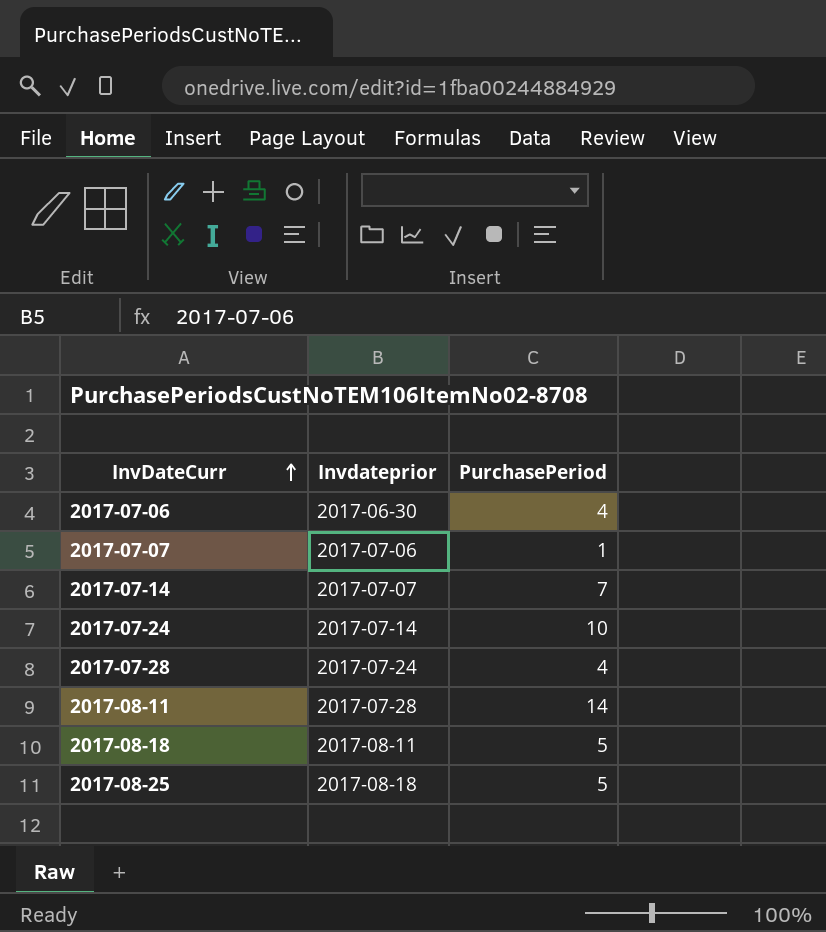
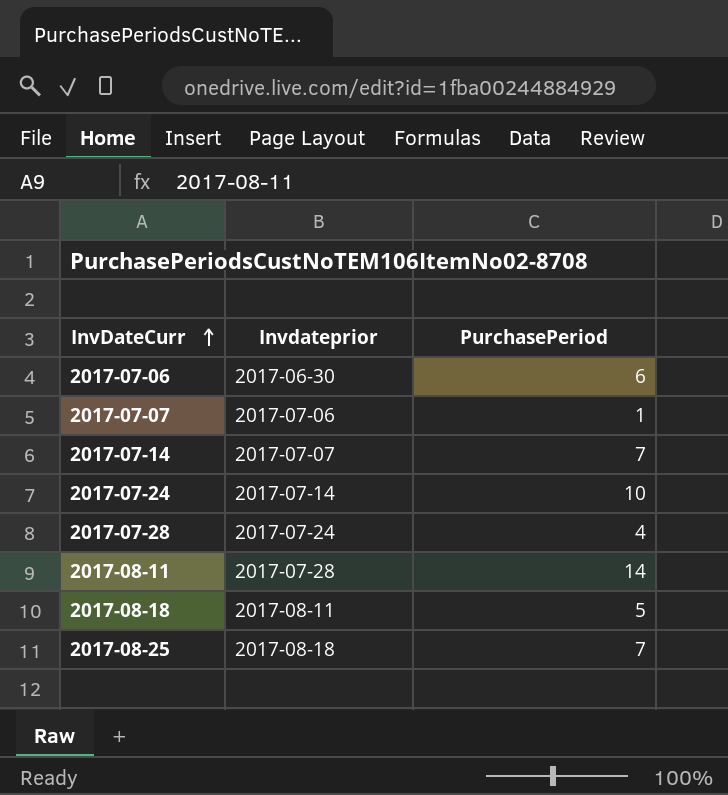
2017-07-06 | PurchasePeriod: 4 -> 6
2017-08-25 | PurchasePeriod: 5 -> 7

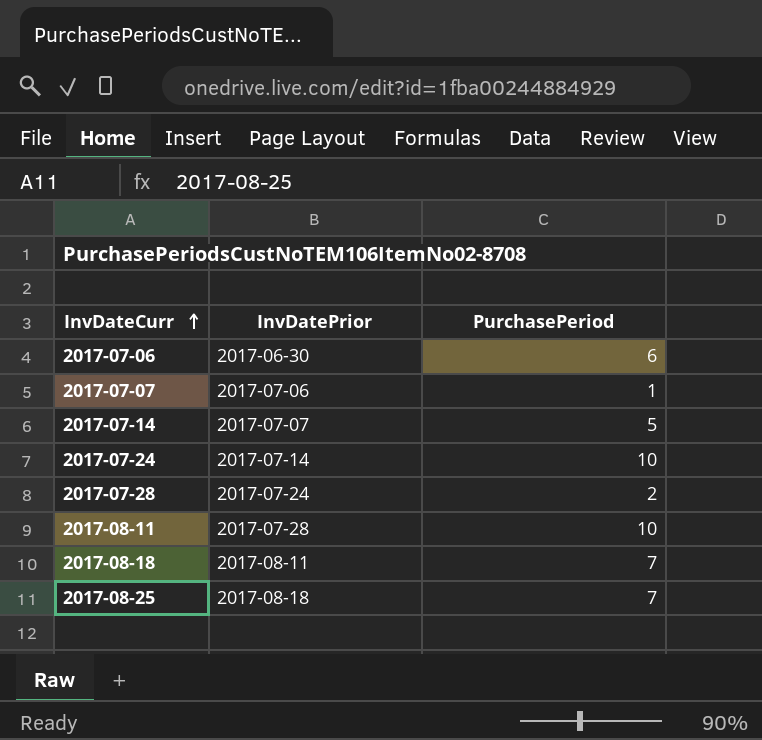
column name: Invdateprior -> InvDatePrior
2017-07-14 | PurchasePeriod: 7 -> 5
2017-07-28 | PurchasePeriod: 4 -> 2
2017-08-11 | PurchasePeriod: 14 -> 10
2017-08-18 | PurchasePeriod: 5 -> 7

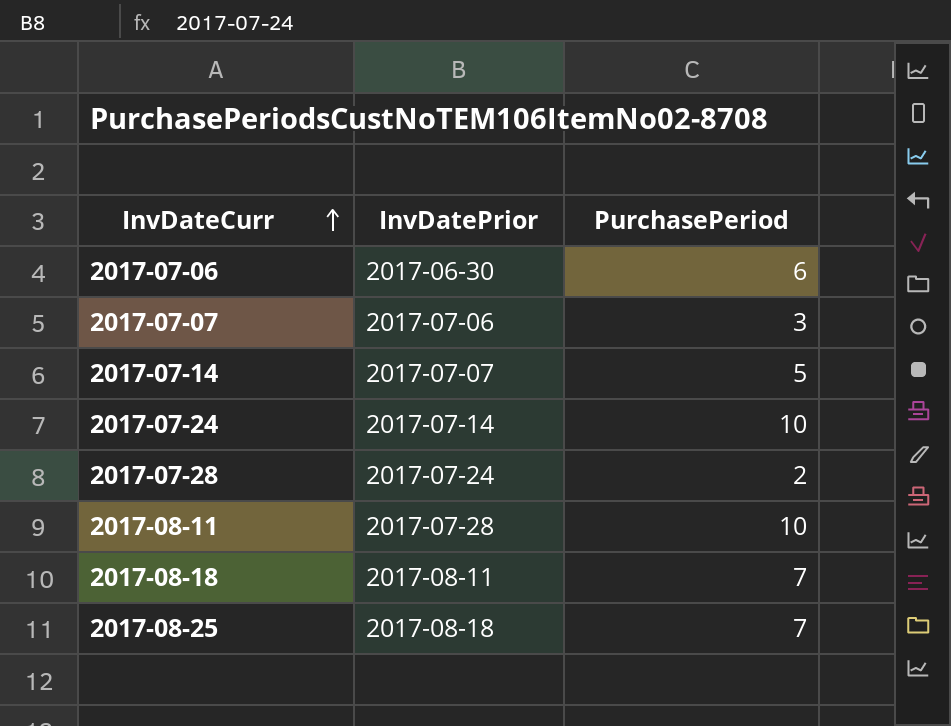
2017-07-07 | PurchasePeriod: 1 -> 3

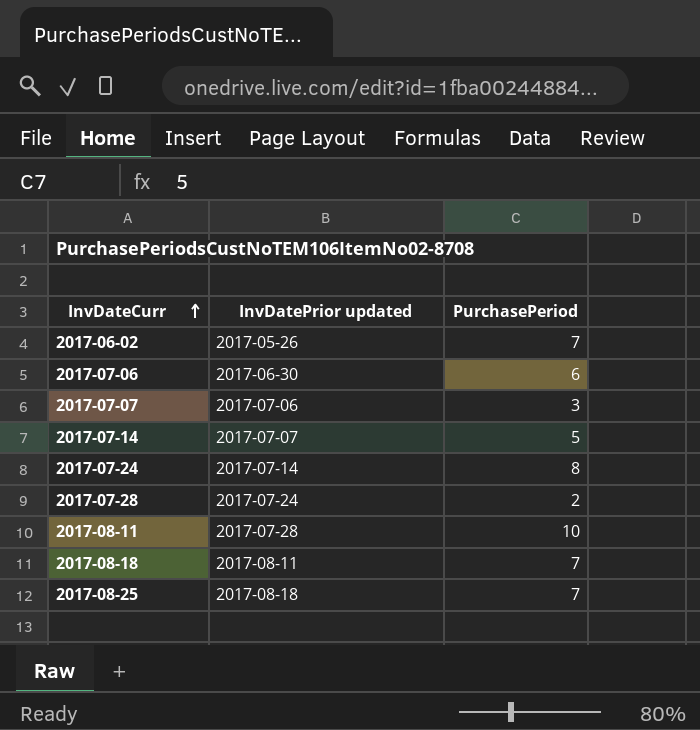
column name: InvDatePrior -> InvDatePrior updated
row 2017-06-02: none -> 2017-05-26 | 7
2017-07-24 | PurchasePeriod: 10 -> 8

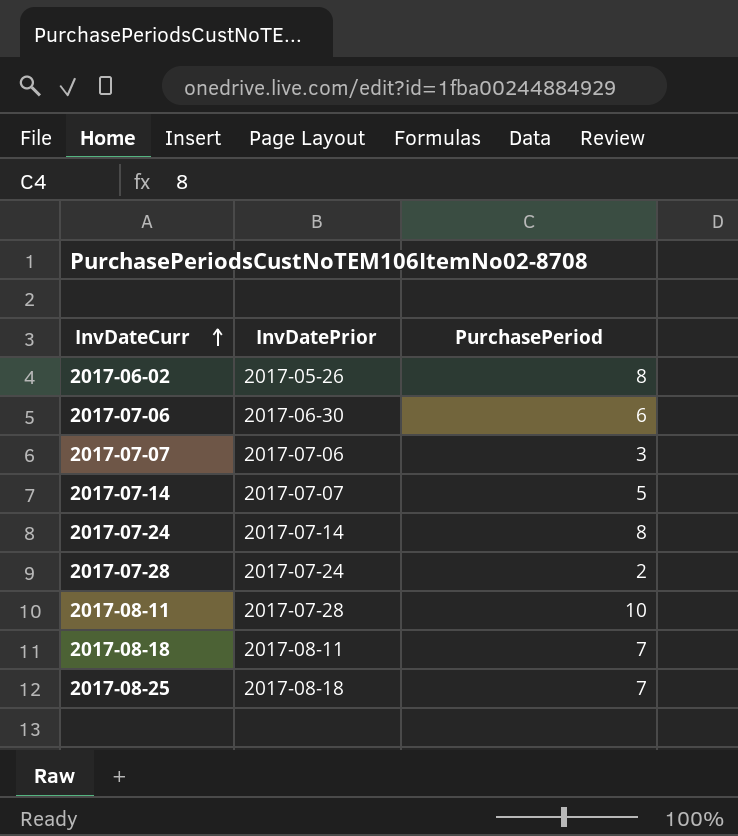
column name: InvDatePrior updated -> InvDatePrior
2017-06-02 | PurchasePeriod: 7 -> 8

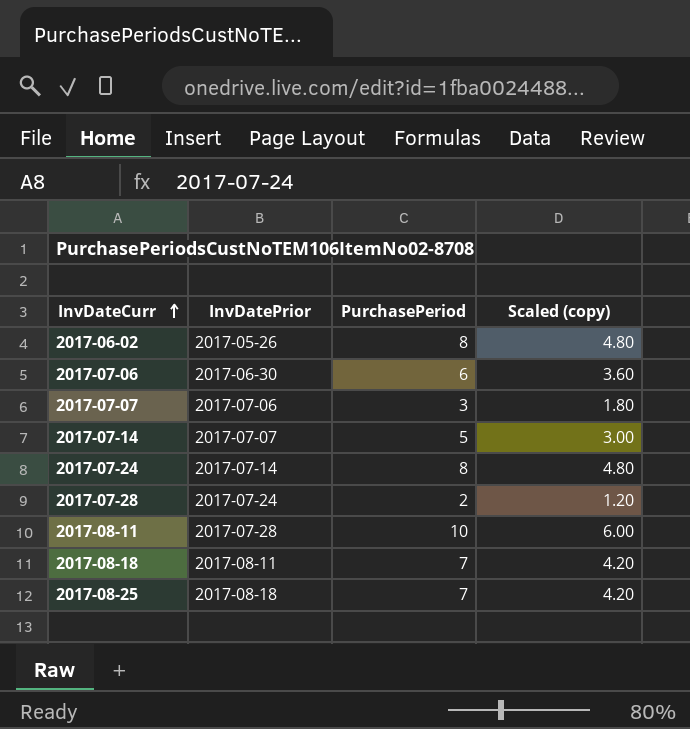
column Scaled (copy) | formula: none -> [PurchasePeriod] * 0.6

